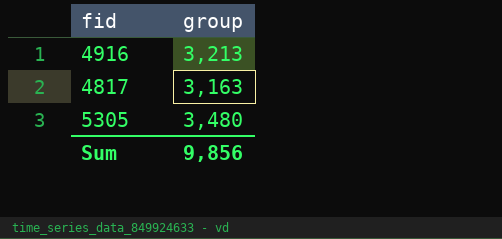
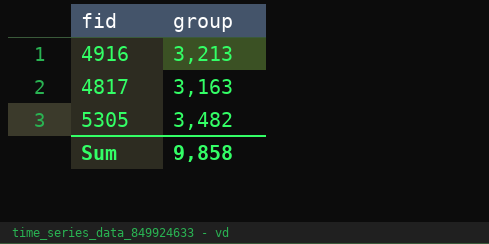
5305 | group: 3,480 -> 3,482
Sum | group: 9,856 -> 9,858

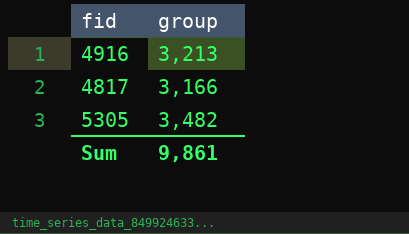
4817 | group: 3,163 -> 3,166
Sum | group: 9,858 -> 9,861

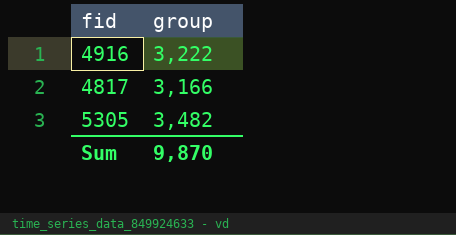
4916 | group: 3,213 -> 3,222
Sum | group: 9,861 -> 9,870

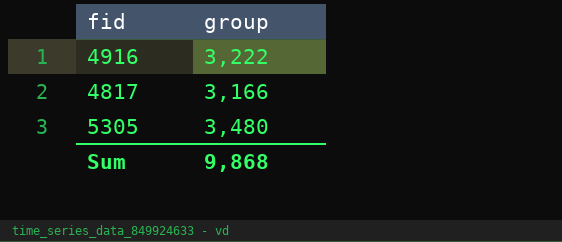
5305 | group: 3,482 -> 3,480
Sum | group: 9,870 -> 9,868

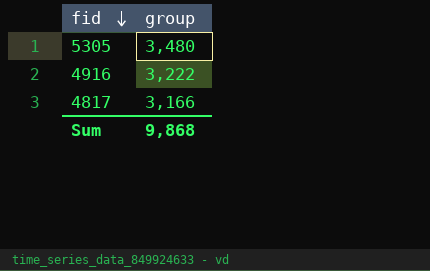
row order: none -> fid descending

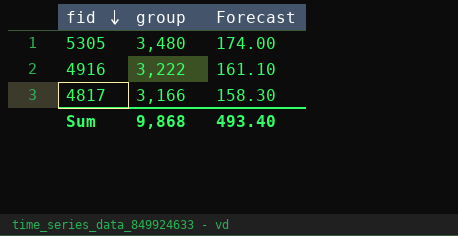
column Forecast | formula: none -> [group] * 0.05

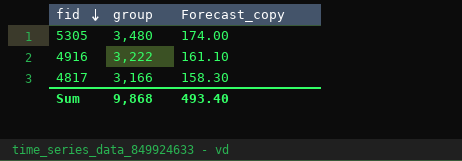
column name: Forecast -> Forecast_copy

